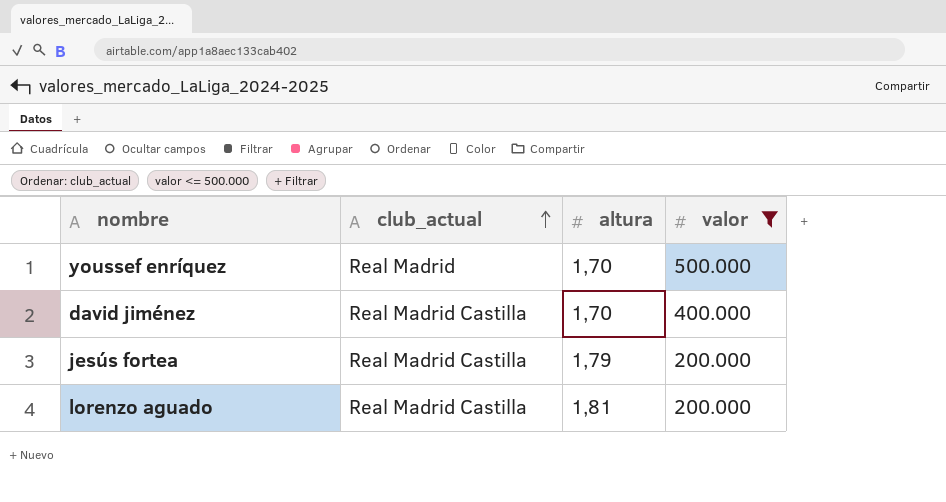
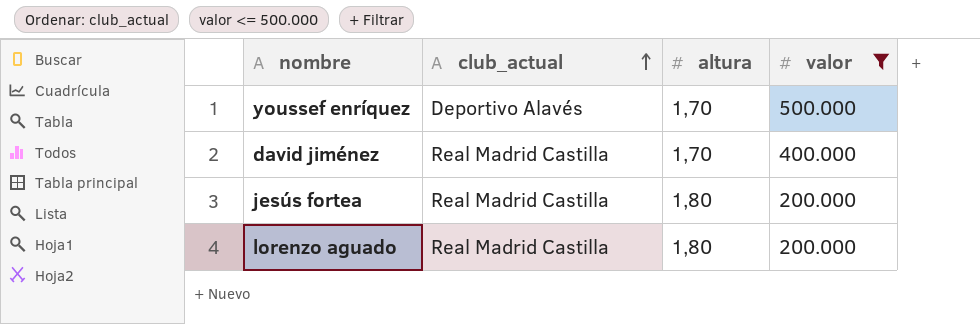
youssef enríquez | club_actual: Real Madrid -> Deportivo Alavés
jesús fortea | altura: 1,79 -> 1,80
lorenzo aguado | altura: 1,81 -> 1,80

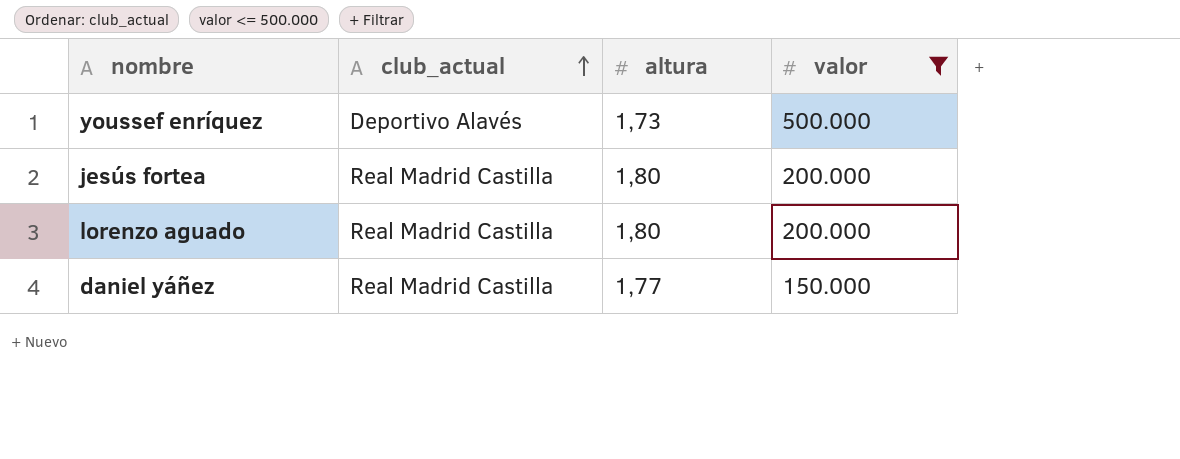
row david jiménez: Real Madrid Castilla | 1,70 | 400.000 -> none
youssef enríquez | altura: 1,70 -> 1,73
row daniel yáñez: none -> Real Madrid Castilla | 1,77 | 150.000

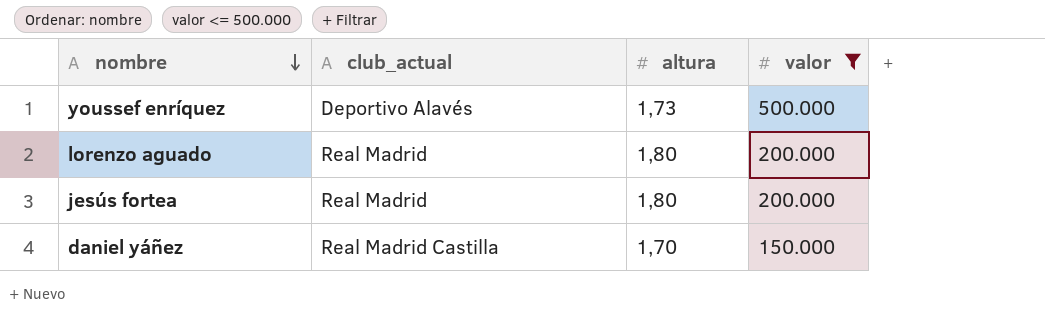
row order: club_actual ascending -> nombre descending
lorenzo aguado | club_actual: Real Madrid Castilla -> Real Madrid
jesús fortea | club_actual: Real Madrid Castilla -> Real Madrid
daniel yáñez | altura: 1,77 -> 1,70

